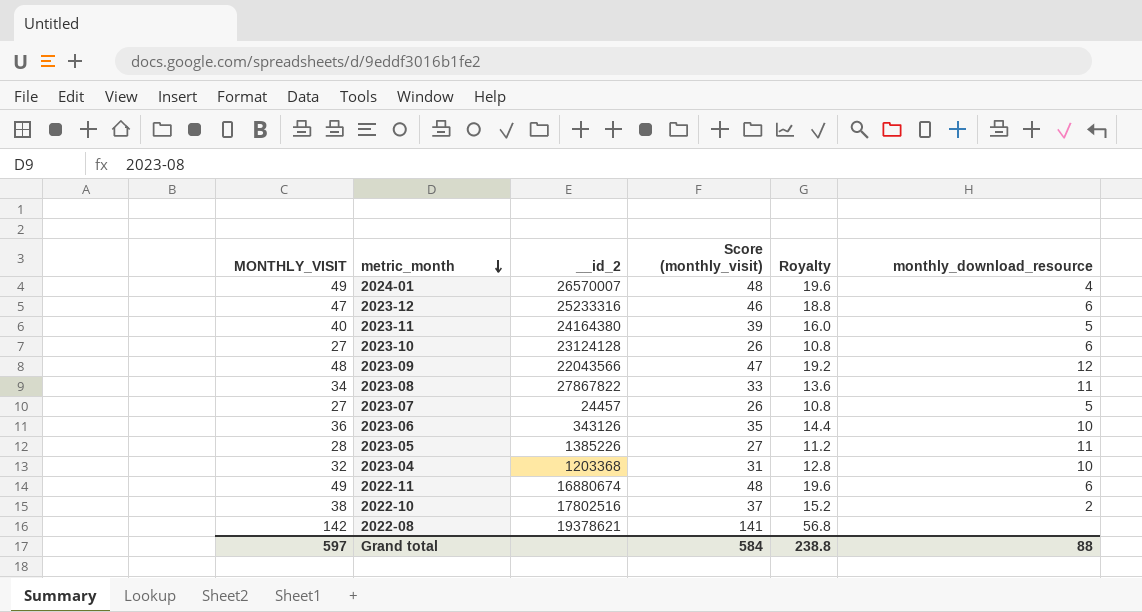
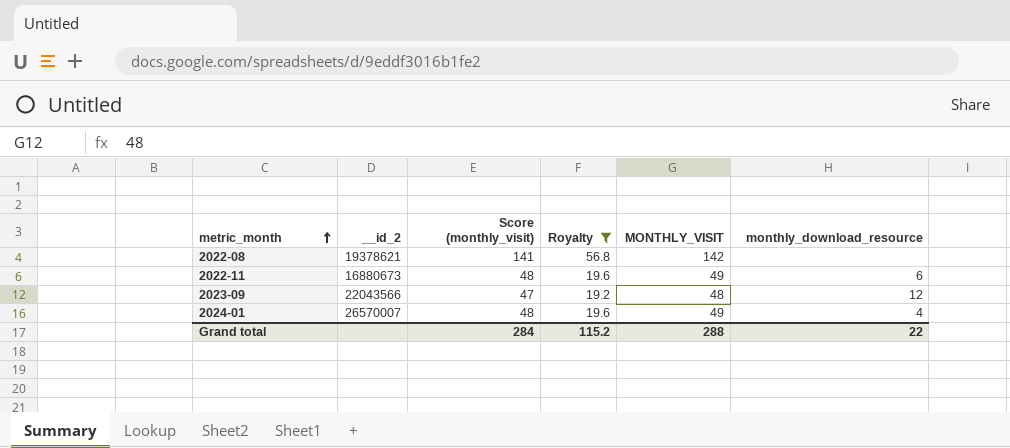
filter: none -> Royalty >= 19.2
row order: metric_month descending -> metric_month ascending
column MONTHLY_VISIT | position: 1 -> 5
2022-11 | __id_2: 16880674 -> 16880673
Grand total | Score (monthly_visit): 584 -> 284
Grand total | Royalty: 238.8 -> 115.2
Grand total | MONTHLY_VISIT: 597 -> 288
Grand total | monthly_download_resource: 88 -> 22

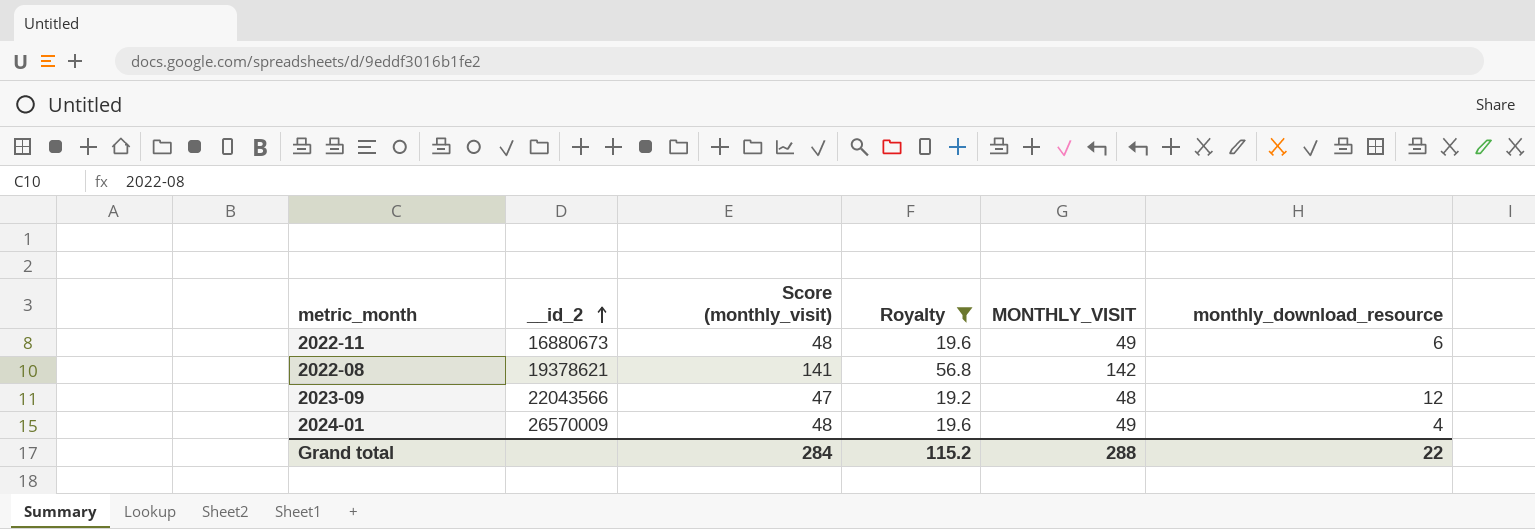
row order: metric_month ascending -> __id_2 ascending
2024-01 | __id_2: 26570007 -> 26570009

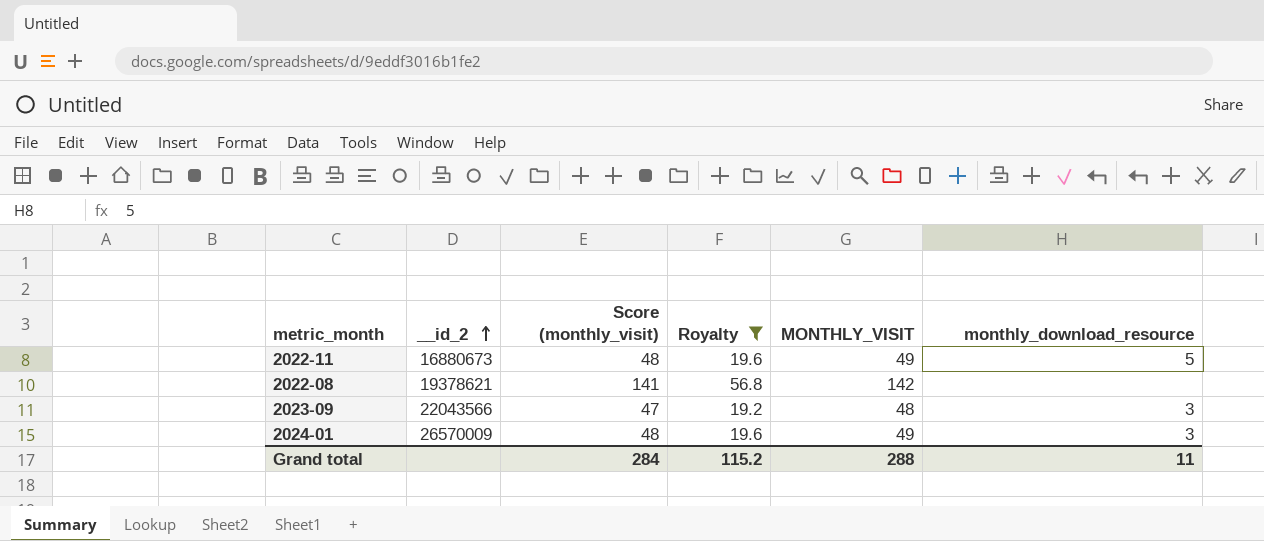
2022-11 | monthly_download_resource: 6 -> 5
2023-09 | monthly_download_resource: 12 -> 3
2024-01 | monthly_download_resource: 4 -> 3
Grand total | monthly_download_resource: 22 -> 11

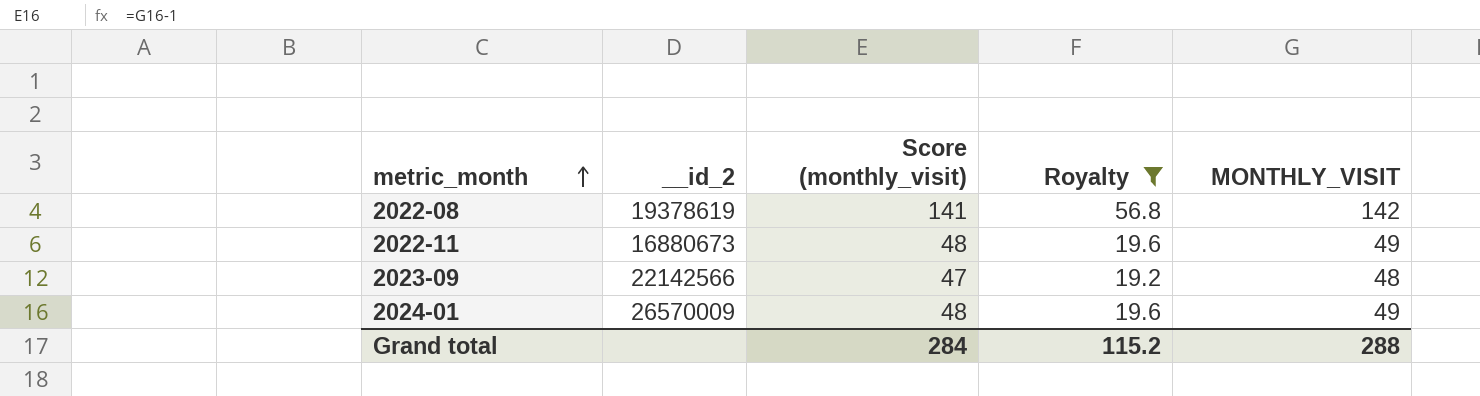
row order: __id_2 ascending -> metric_month ascending
column monthly_download_resource | position: 6 -> none
2022-08 | __id_2: 19378621 -> 19378619
2023-09 | __id_2: 22043566 -> 22142566

